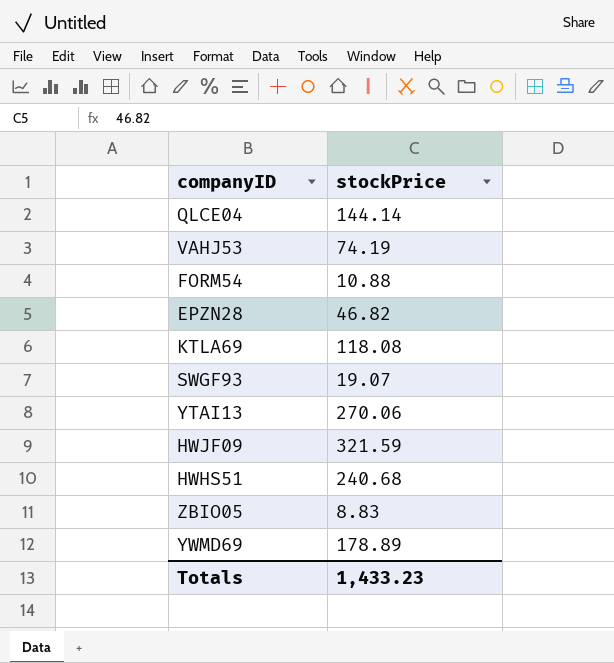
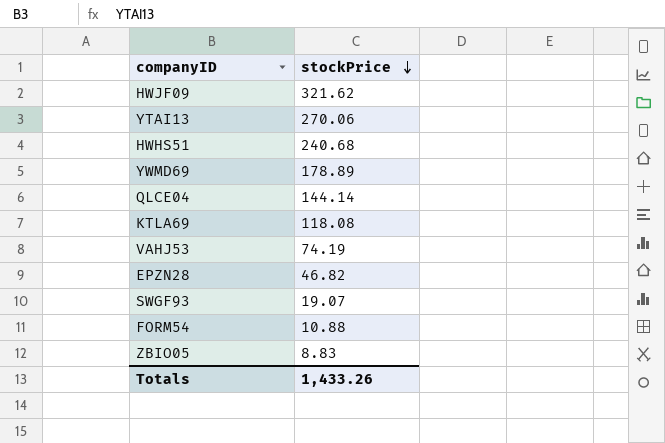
row order: none -> stockPrice descending
HWJF09 | stockPrice: 321.59 -> 321.62
Totals | stockPrice: 1,433.23 -> 1,433.26

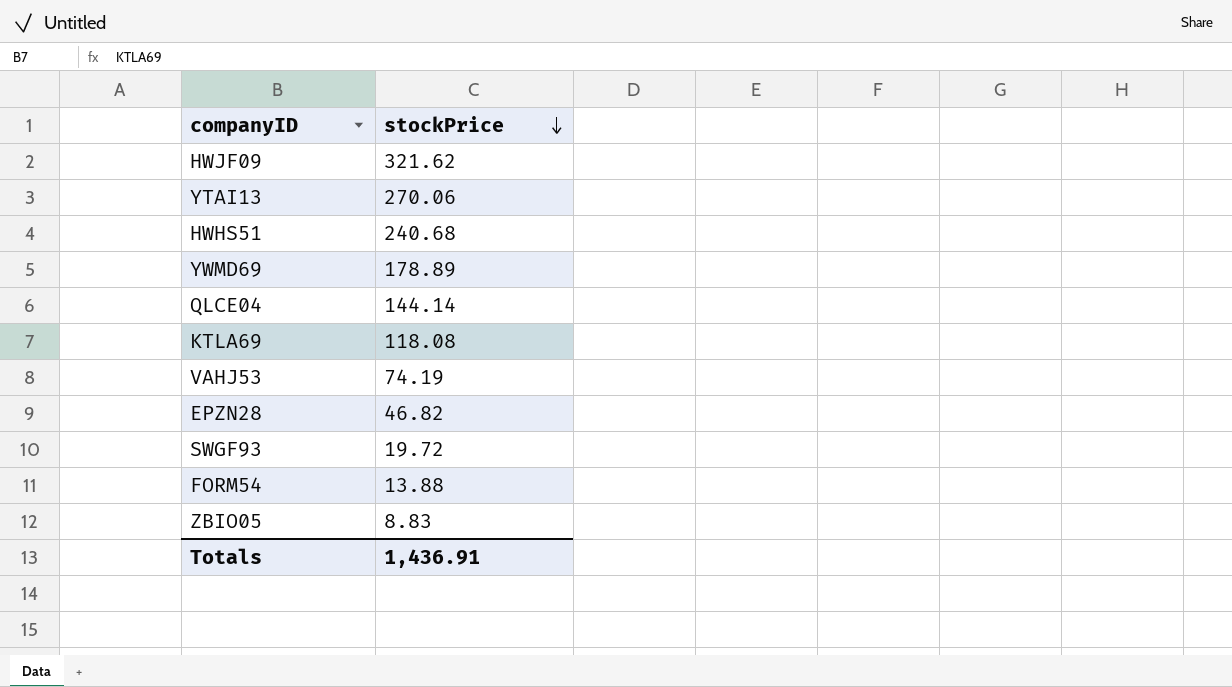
SWGF93 | stockPrice: 19.07 -> 19.72
FORM54 | stockPrice: 10.88 -> 13.88
Totals | stockPrice: 1,433.26 -> 1,436.91

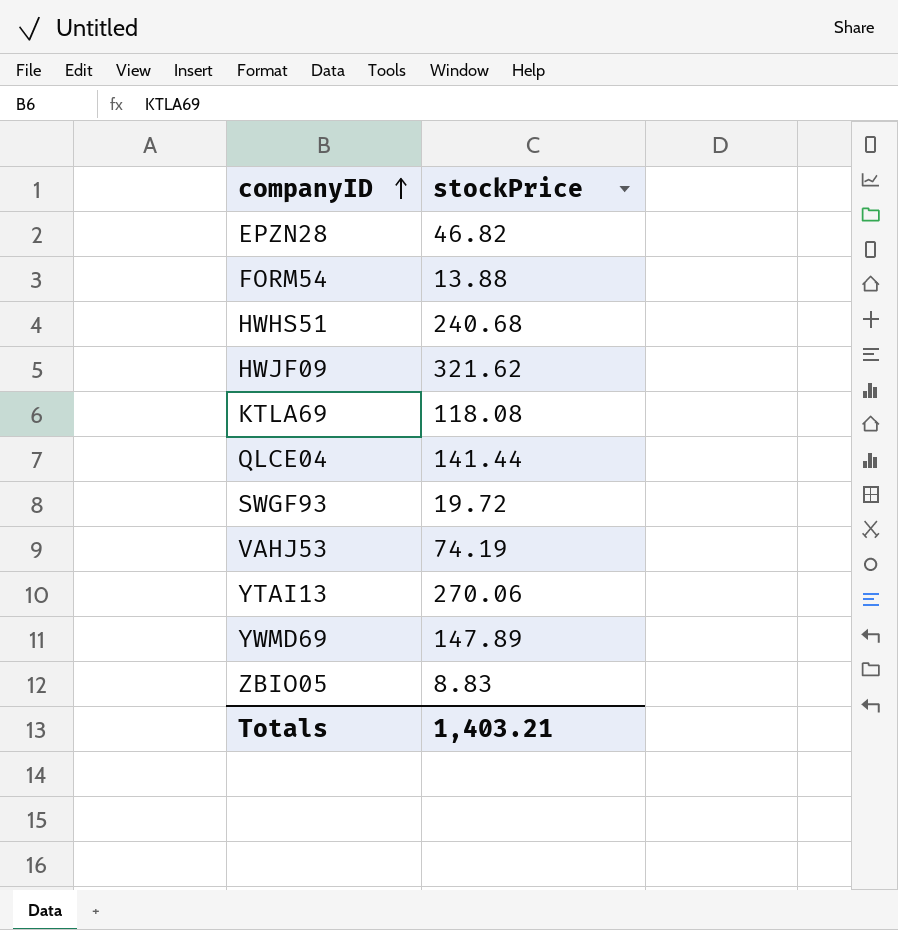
row order: stockPrice descending -> companyID ascending
QLCE04 | stockPrice: 144.14 -> 141.44
YWMD69 | stockPrice: 178.89 -> 147.89
Totals | stockPrice: 1,436.91 -> 1,403.21

